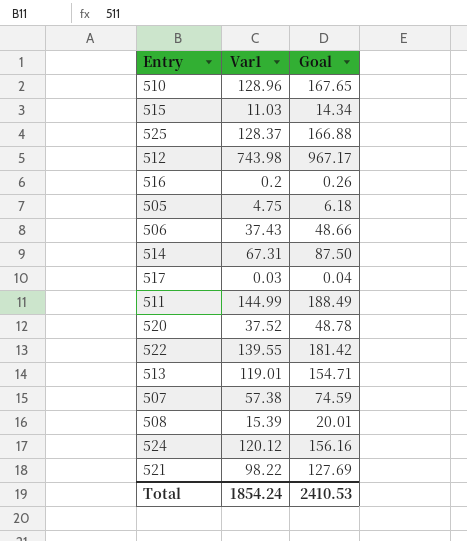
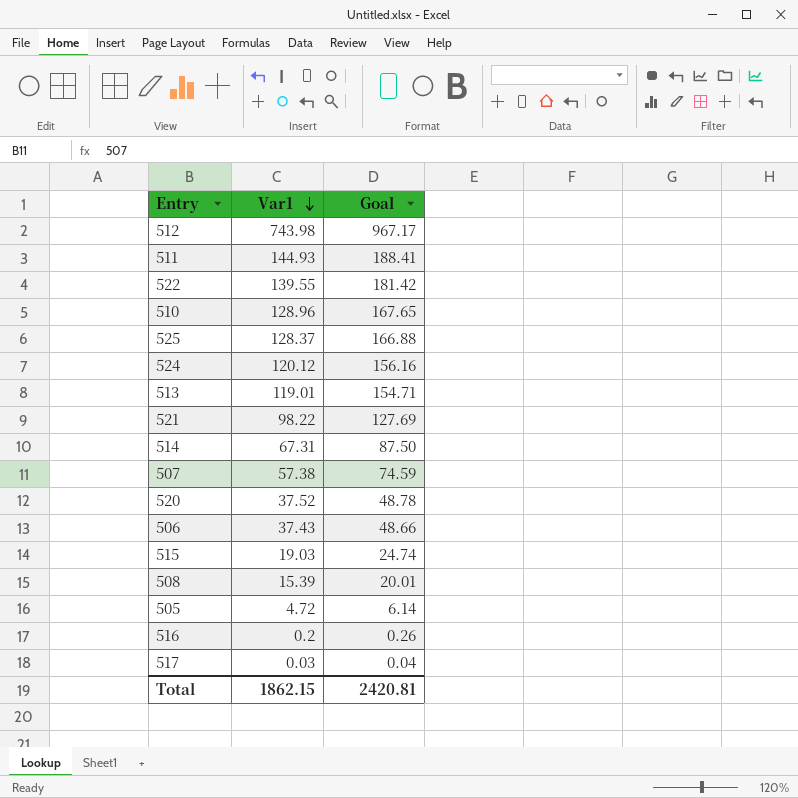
row order: none -> Var1 descending
511 | Var1: 144.99 -> 144.93
511 | Goal: 188.49 -> 188.41
515 | Var1: 11.03 -> 19.03
515 | Goal: 14.34 -> 24.74
505 | Var1: 4.75 -> 4.72
505 | Goal: 6.18 -> 6.14
Total | Var1: 1854.24 -> 1862.15
Total | Goal: 2410.53 -> 2420.81

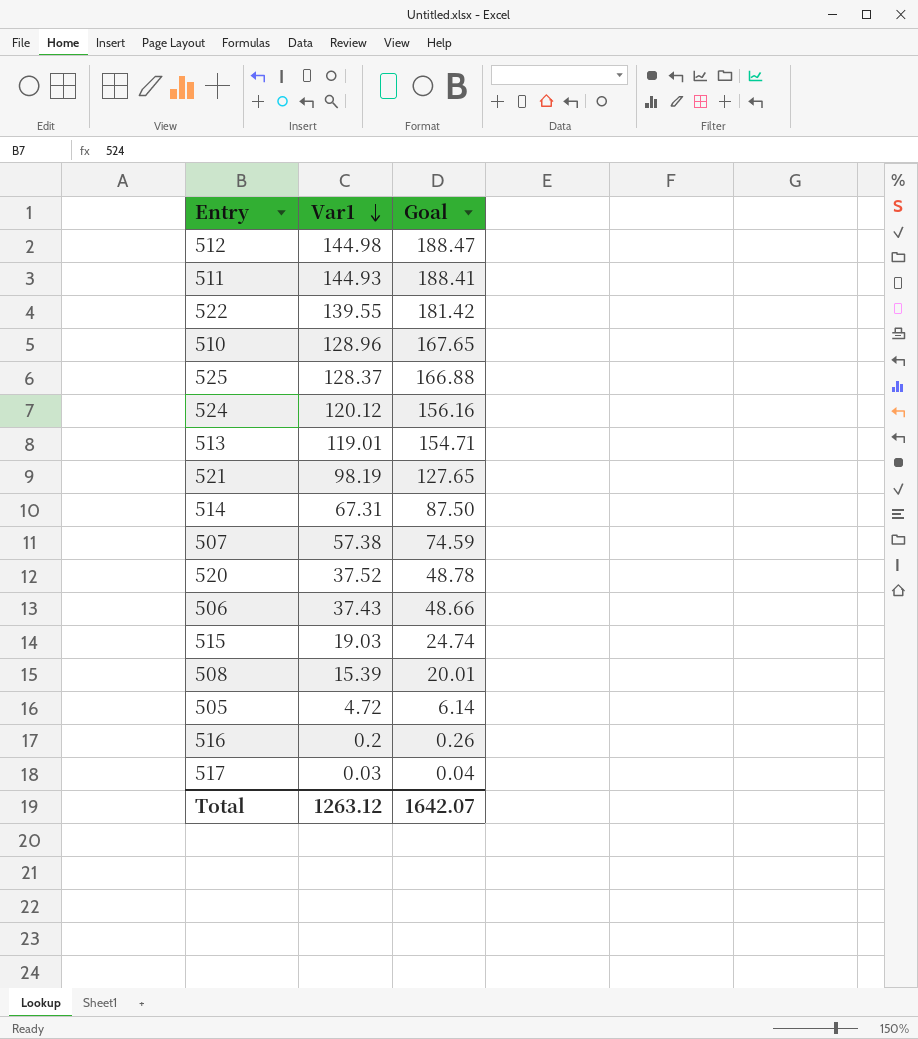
512 | Var1: 743.98 -> 144.98
512 | Goal: 967.17 -> 188.47
521 | Var1: 98.22 -> 98.19
521 | Goal: 127.69 -> 127.65
Total | Var1: 1862.15 -> 1263.12
Total | Goal: 2420.81 -> 1642.07

